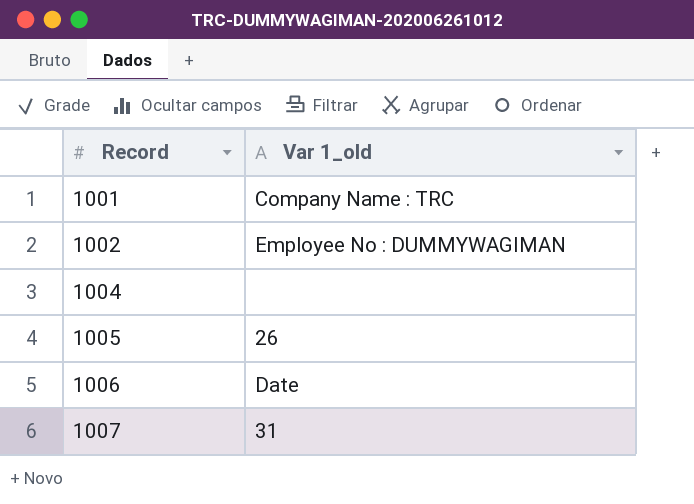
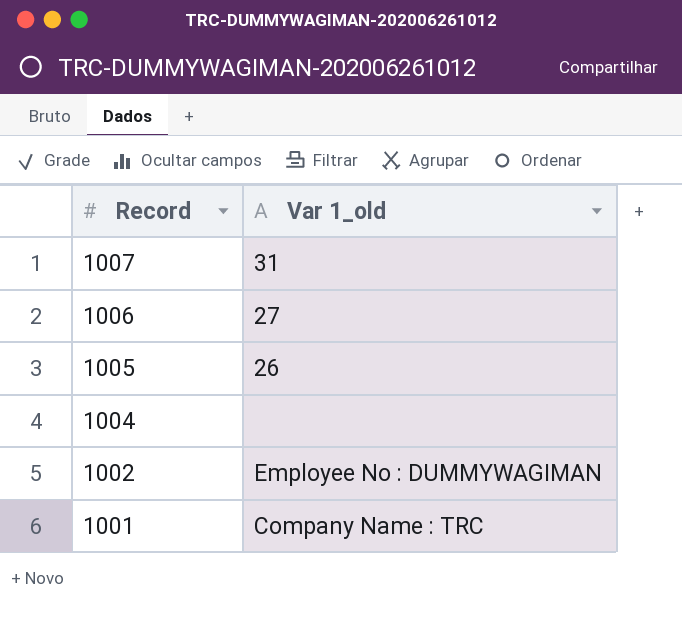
row order: Record ascending -> Record descending
1006 | Var 1_old: Date -> 27

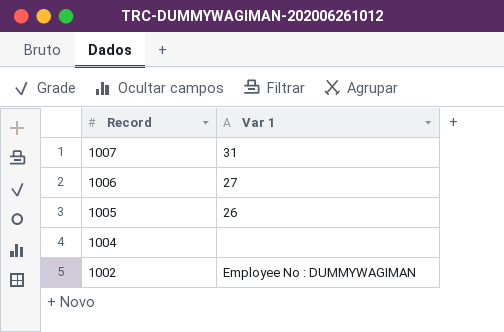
column name: Var 1_old -> Var 1
row 1001: Company Name : TRC -> none

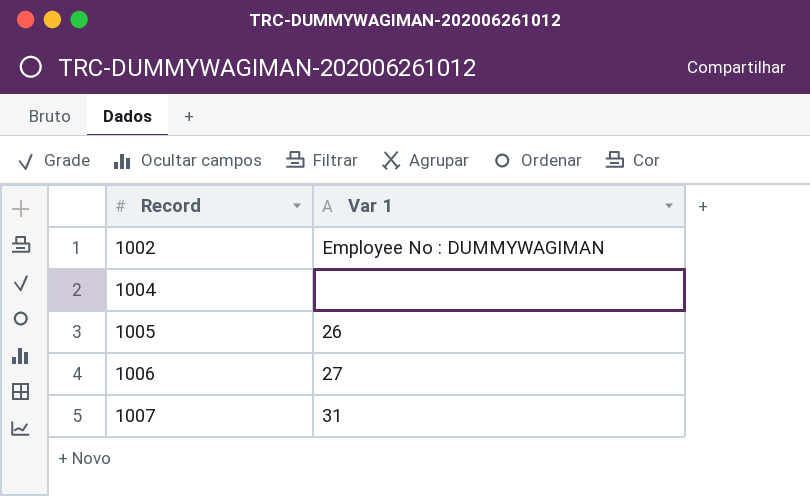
row order: Record descending -> Record ascending

